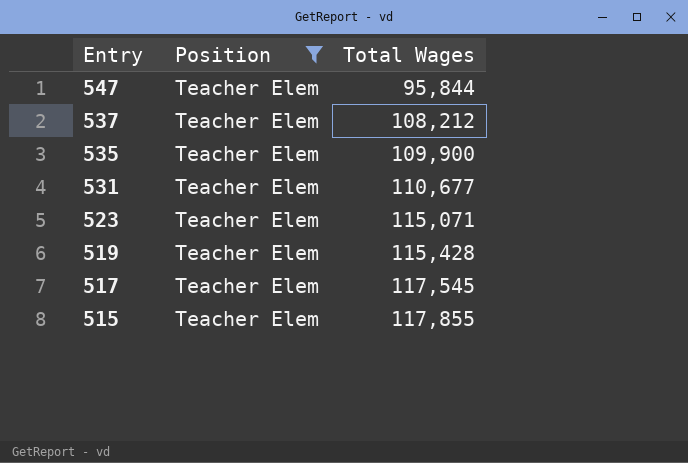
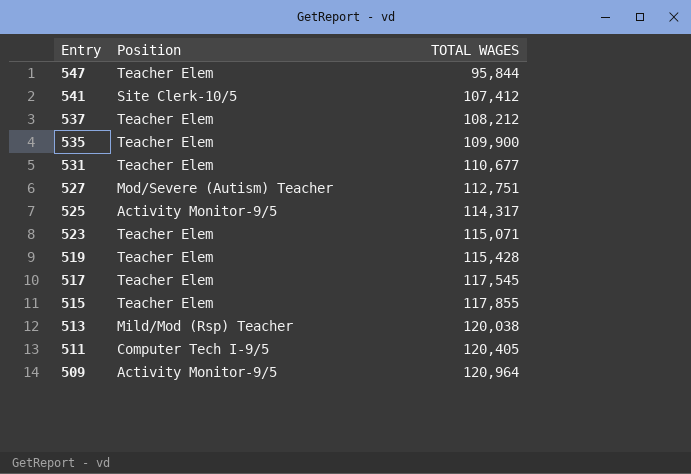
filter: Position = Teacher Elem -> none
column name: Total Wages -> TOTAL WAGES

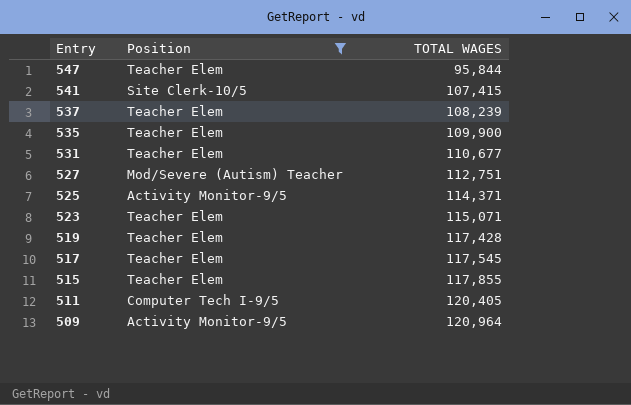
filter: none -> Position != Mild/Mod (Rsp) Teacher
541 | TOTAL WAGES: 107,412 -> 107,415
537 | TOTAL WAGES: 108,212 -> 108,239
525 | TOTAL WAGES: 114,317 -> 114,371
519 | TOTAL WAGES: 115,428 -> 117,428

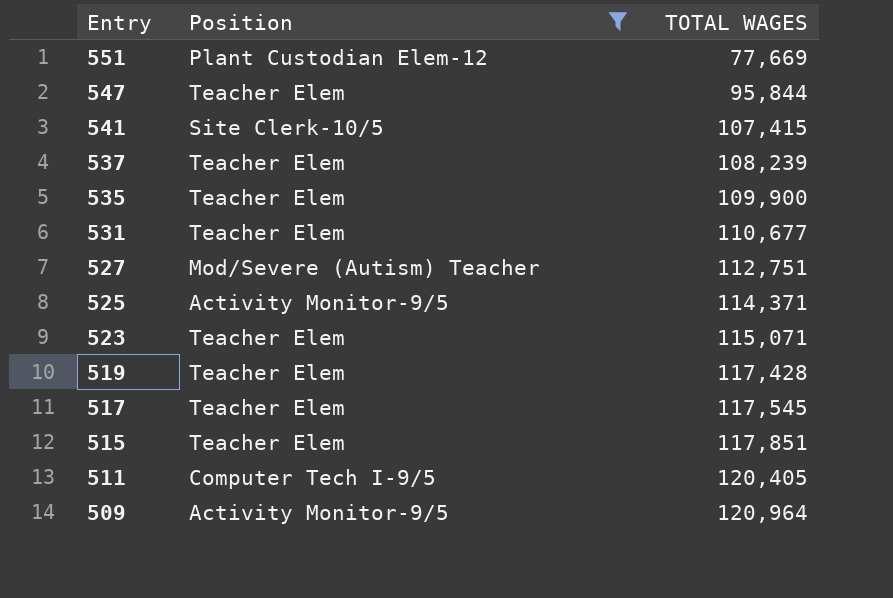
row 551: none -> Plant Custodian Elem-12 | 77,669
515 | TOTAL WAGES: 117,855 -> 117,851

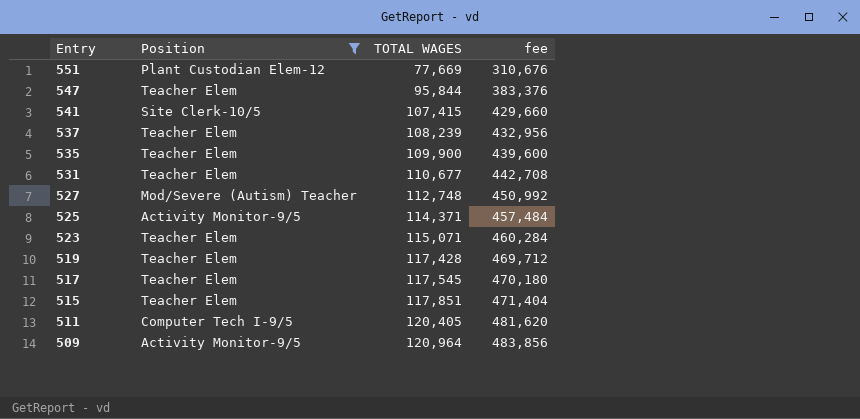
column fee | formula: none -> [TOTAL WAGES] * 4
527 | TOTAL WAGES: 112,751 -> 112,748

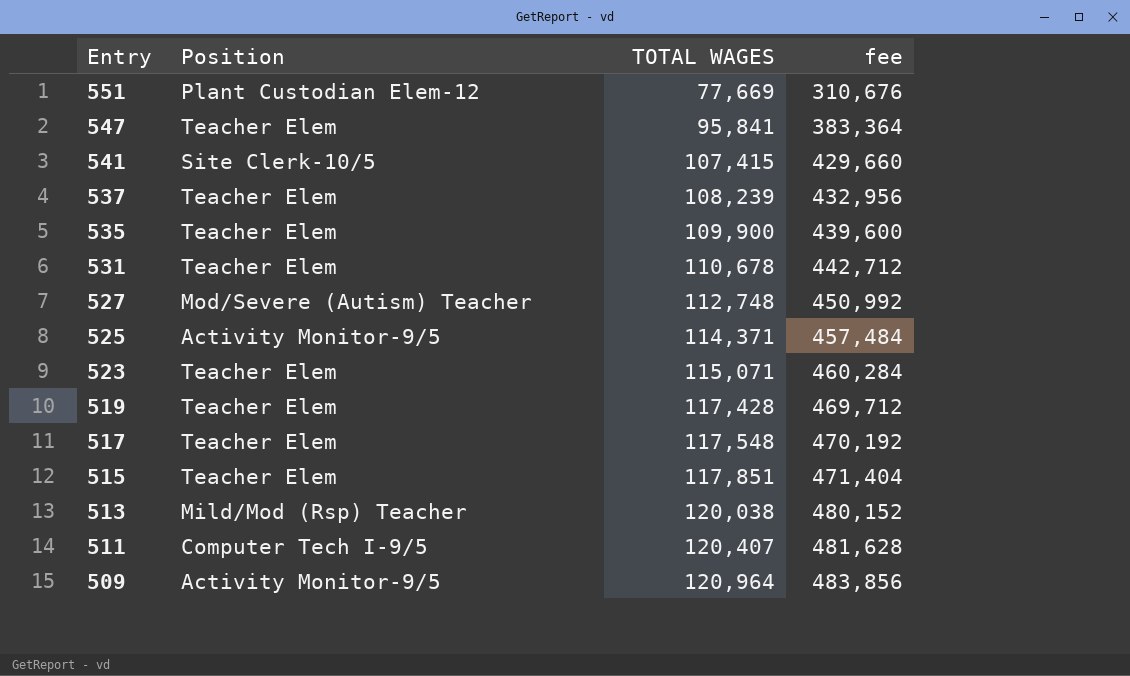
filter: Position != Mild/Mod (Rsp) Teacher -> none
547 | TOTAL WAGES: 95,844 -> 95,841
547 | fee: 383,376 -> 383,364
531 | TOTAL WAGES: 110,677 -> 110,678
531 | fee: 442,708 -> 442,712
517 | TOTAL WAGES: 117,545 -> 117,548
517 | fee: 470,180 -> 470,192
511 | TOTAL WAGES: 120,405 -> 120,407
511 | fee: 481,620 -> 481,628

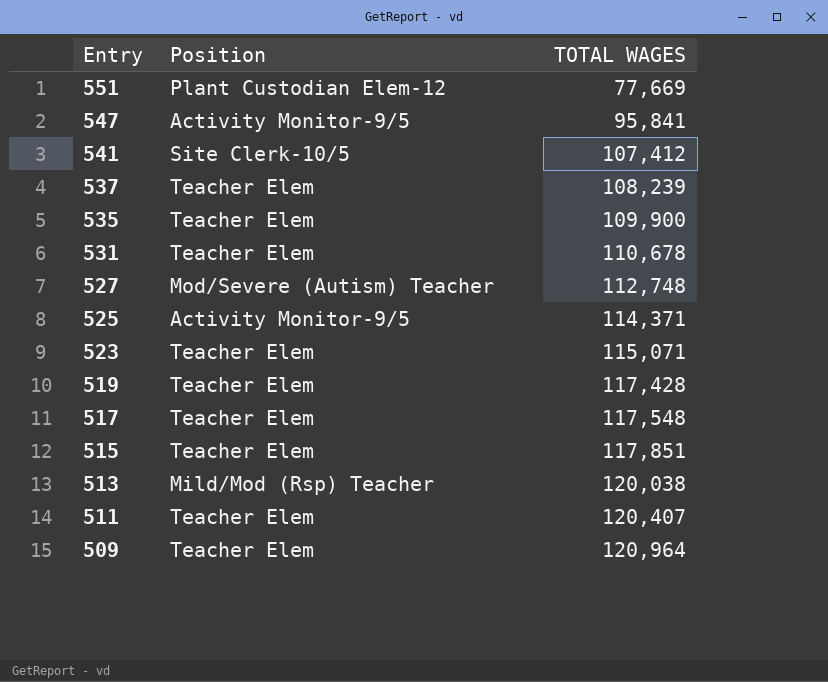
column fee | formula: [TOTAL WAGES] * 4 -> none
547 | Position: Teacher Elem -> Activity Monitor-9/5
541 | TOTAL WAGES: 107,415 -> 107,412
511 | Position: Computer Tech I-9/5 -> Teacher Elem
509 | Position: Activity Monitor-9/5 -> Teacher Elem

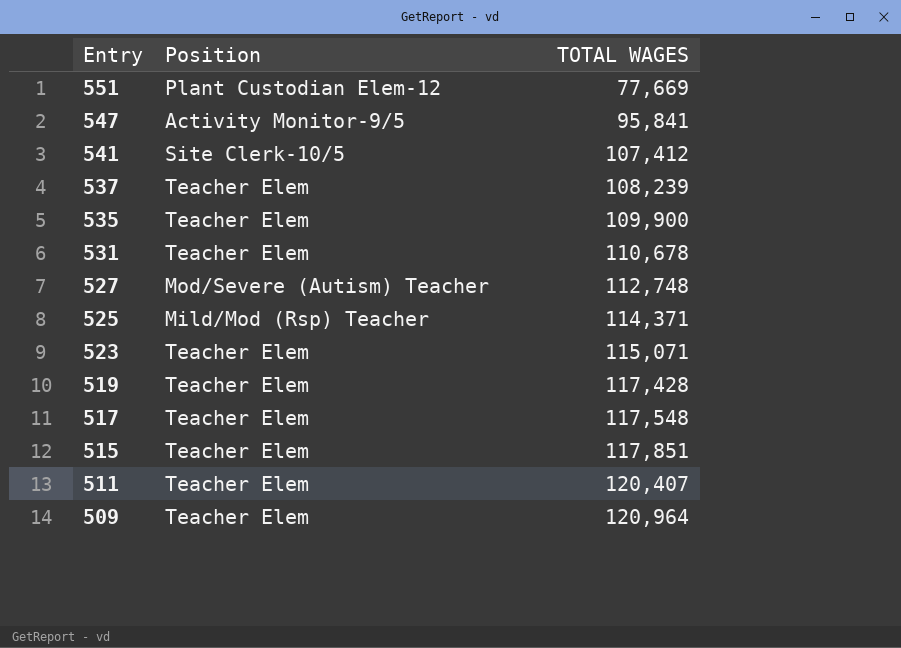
row 513: Mild/Mod (Rsp) Teacher | 120,038 -> none
525 | Position: Activity Monitor-9/5 -> Mild/Mod (Rsp) Teacher

